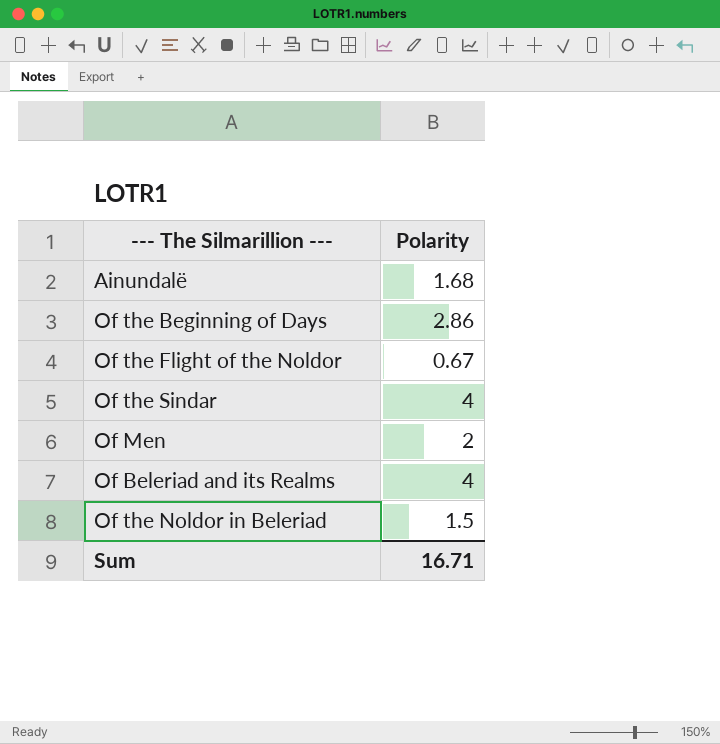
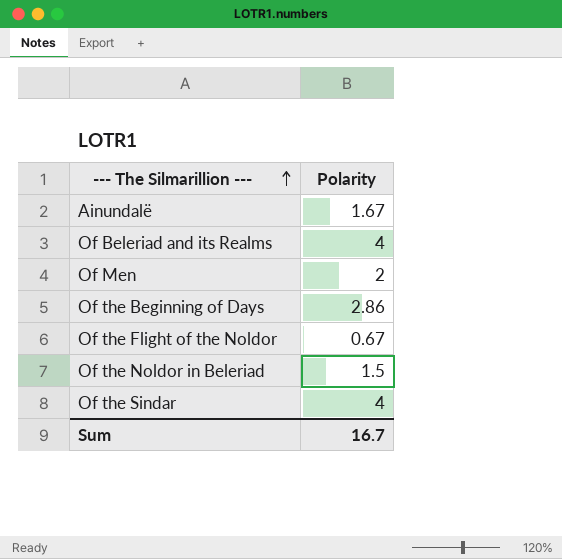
row order: none -> --- The Silmarillion --- ascending
Ainundalë | Polarity: 1.68 -> 1.67
Sum | Polarity: 16.71 -> 16.7

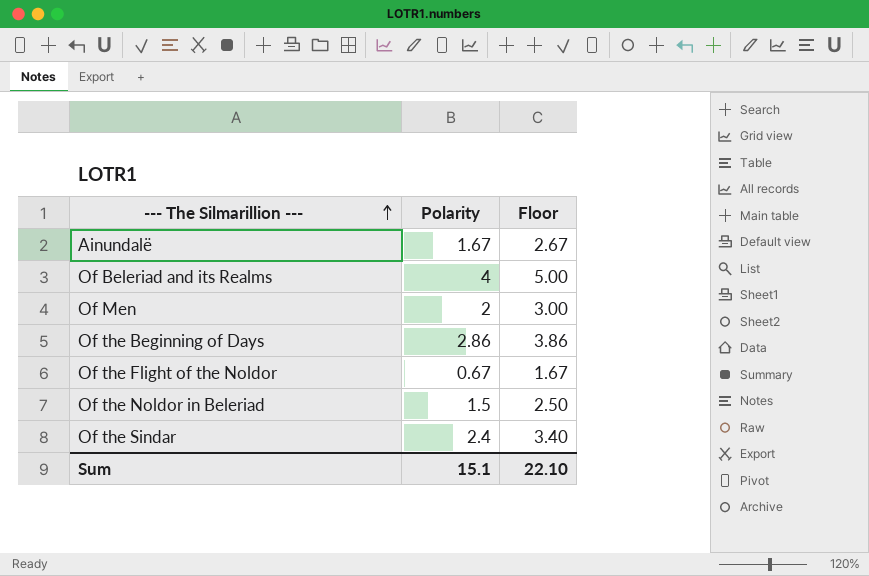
column Floor | formula: none -> [Polarity] + 1
Of the Sindar | Polarity: 4 -> 2.4
Sum | Polarity: 16.7 -> 15.1

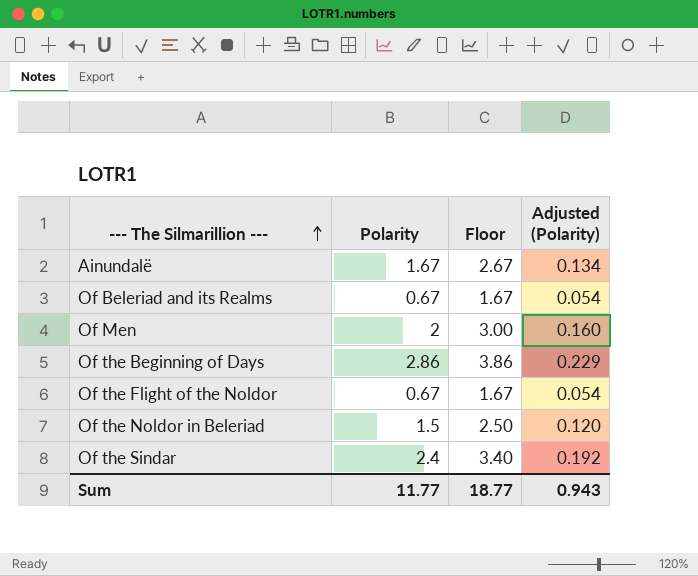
column Adjusted (Polarity) | formula: none -> [Polarity] * 0.08
Of Beleriad and its Realms | Polarity: 4 -> 0.67
Of Beleriad and its Realms | Floor: 5.00 -> 1.67
Sum | Polarity: 15.1 -> 11.77
Sum | Floor: 22.10 -> 18.77

